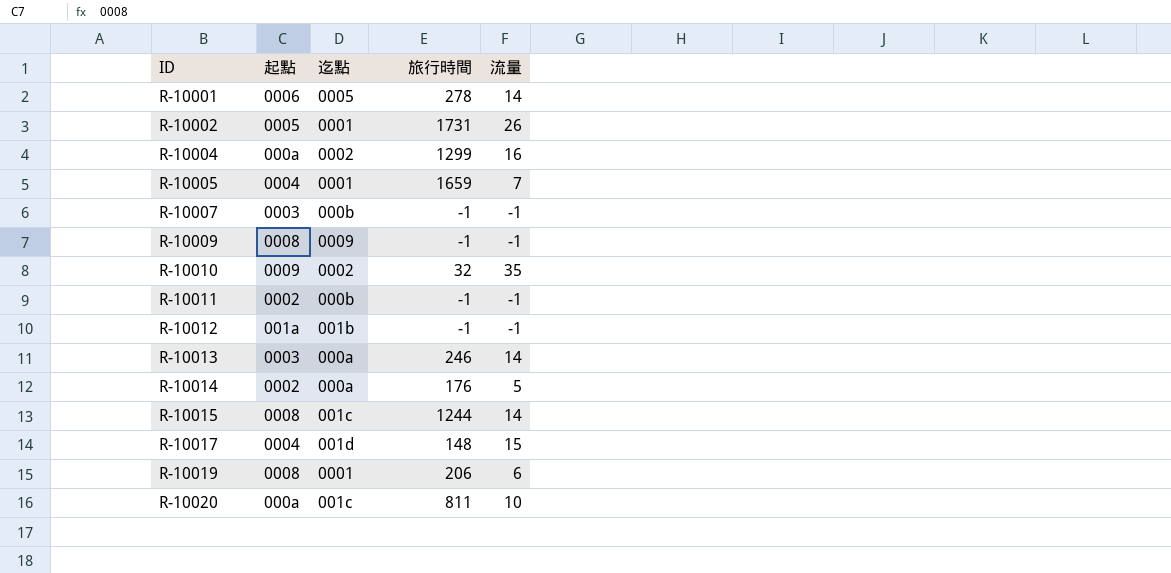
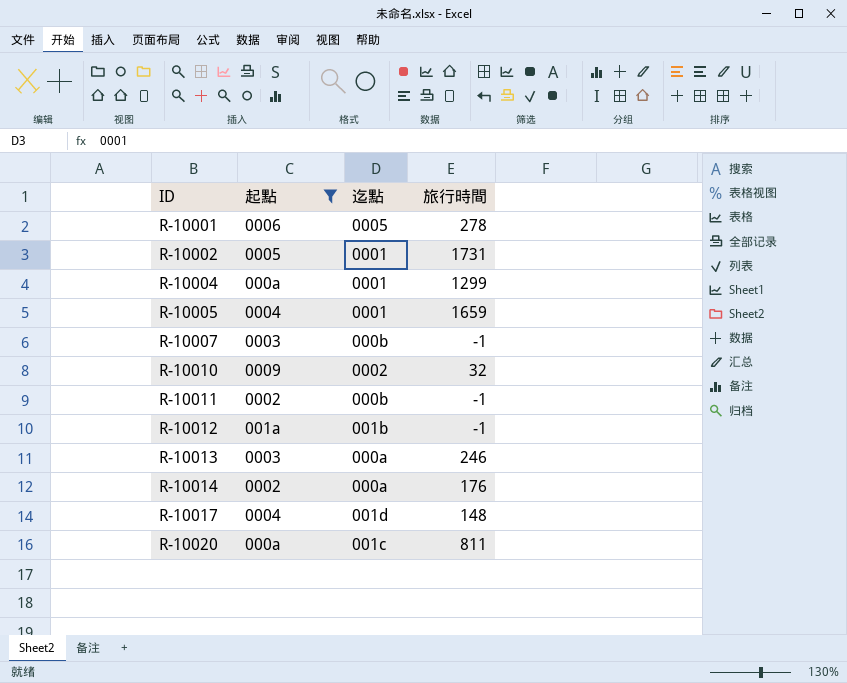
filter: none -> 起點 != 0008
column 流量 | position: 5 -> none
R-10004 | 迄點: 0002 -> 0001

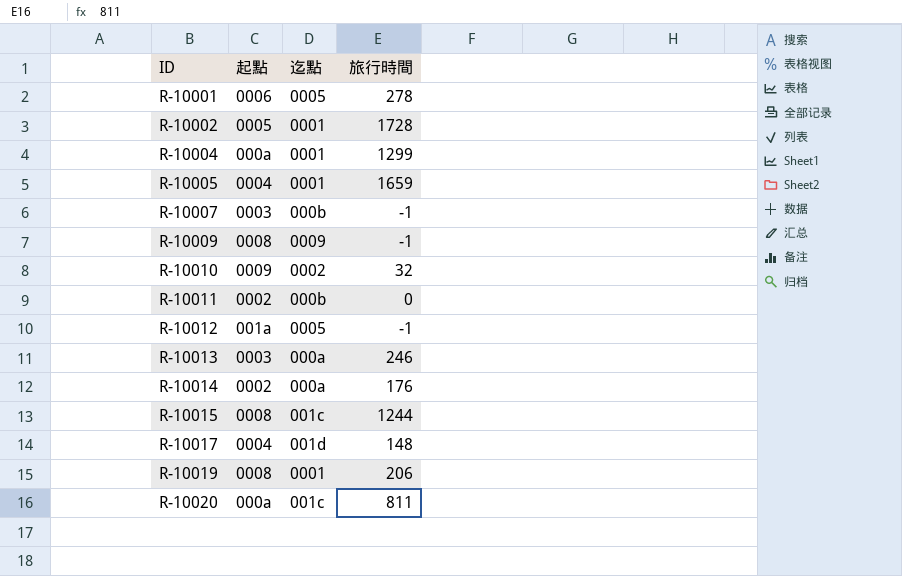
filter: 起點 != 0008 -> none
R-10002 | 旅行時間: 1731 -> 1728
R-10011 | 旅行時間: -1 -> 0
R-10012 | 迄點: 001b -> 0005

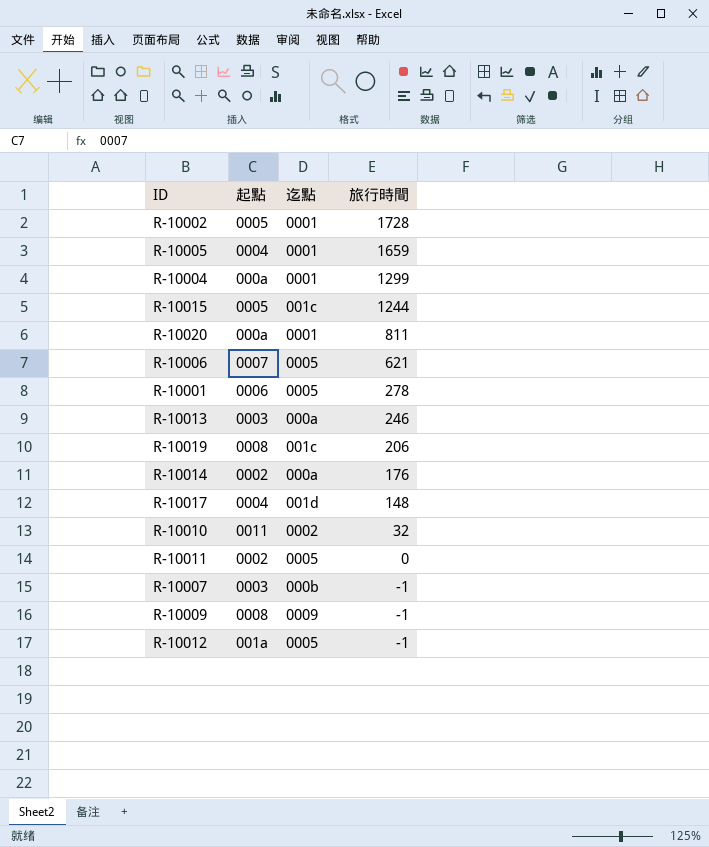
row order: ID ascending -> 旅行時間 descending
R-10015 | 起點: 0008 -> 0005
R-10020 | 迄點: 001c -> 0001
row R-10006: none -> 0007 | 0005 | 621
R-10019 | 迄點: 0001 -> 001c
R-10010 | 起點: 0009 -> 0011
R-10011 | 迄點: 000b -> 0005

